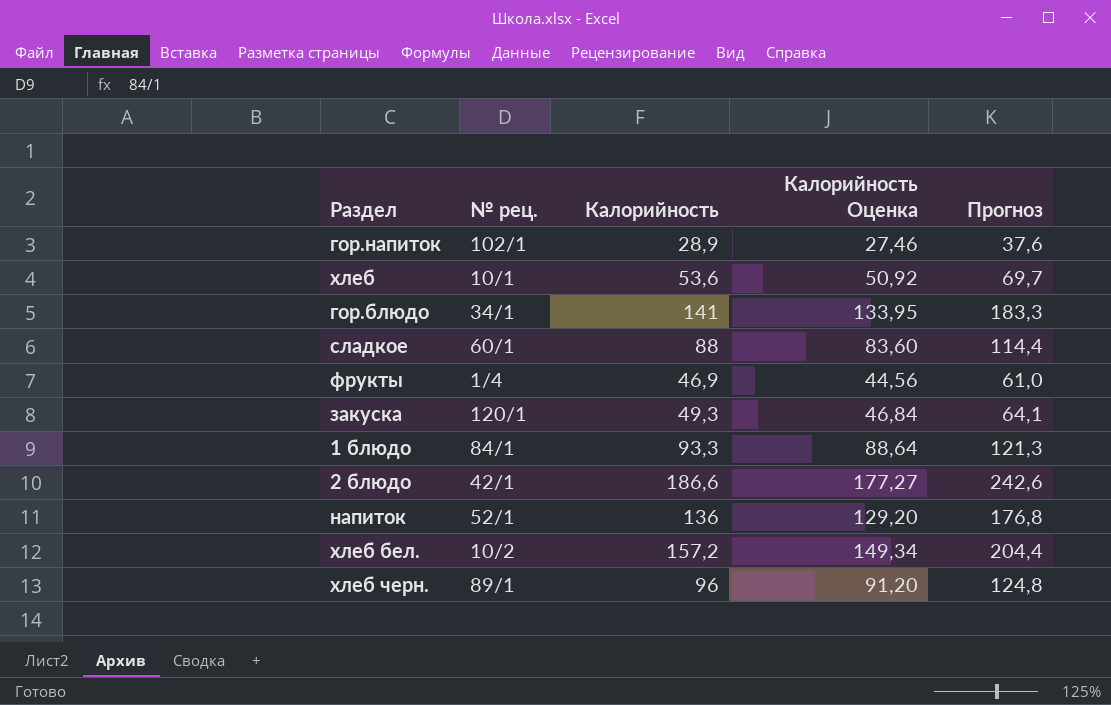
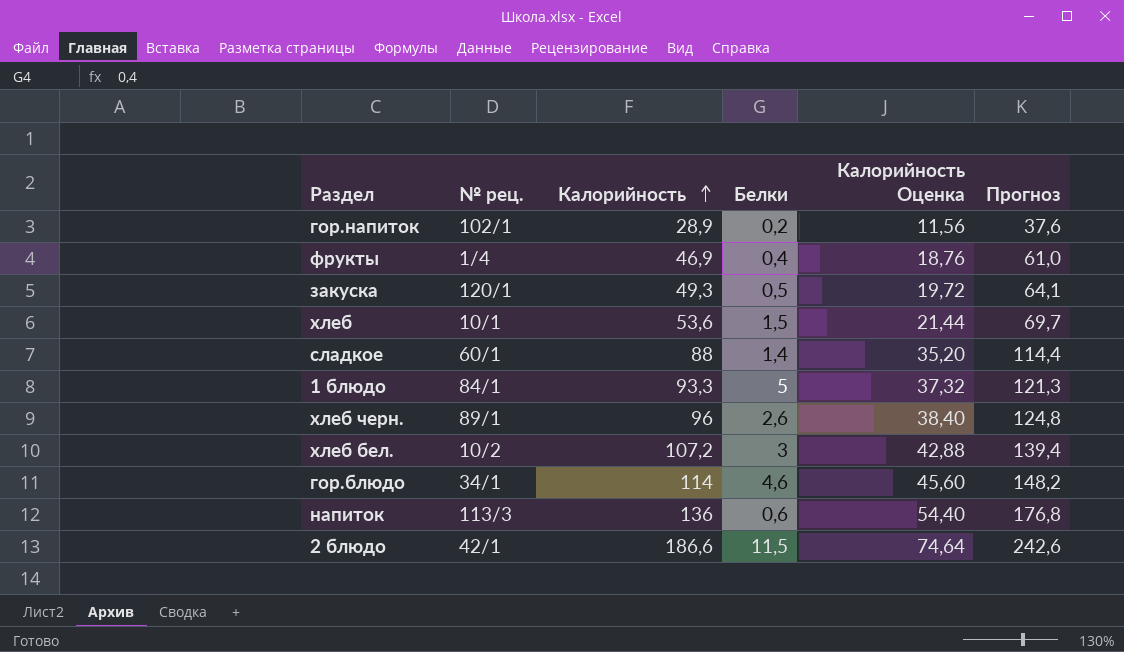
row order: none -> Калорийность ascending
column Белки | position: none -> 4
column Калорийность Оценка | formula: [Калорийность] * 0,95 -> [Калорийность] * 0,4
хлеб бел. | Калорийность: 157,2 -> 107,2
хлеб бел. | Прогноз: 204,4 -> 139,4
гор.блюдо | Калорийность: 141 -> 114
гор.блюдо | Прогноз: 183,3 -> 148,2
напиток | № рец.: 52/1 -> 113/3

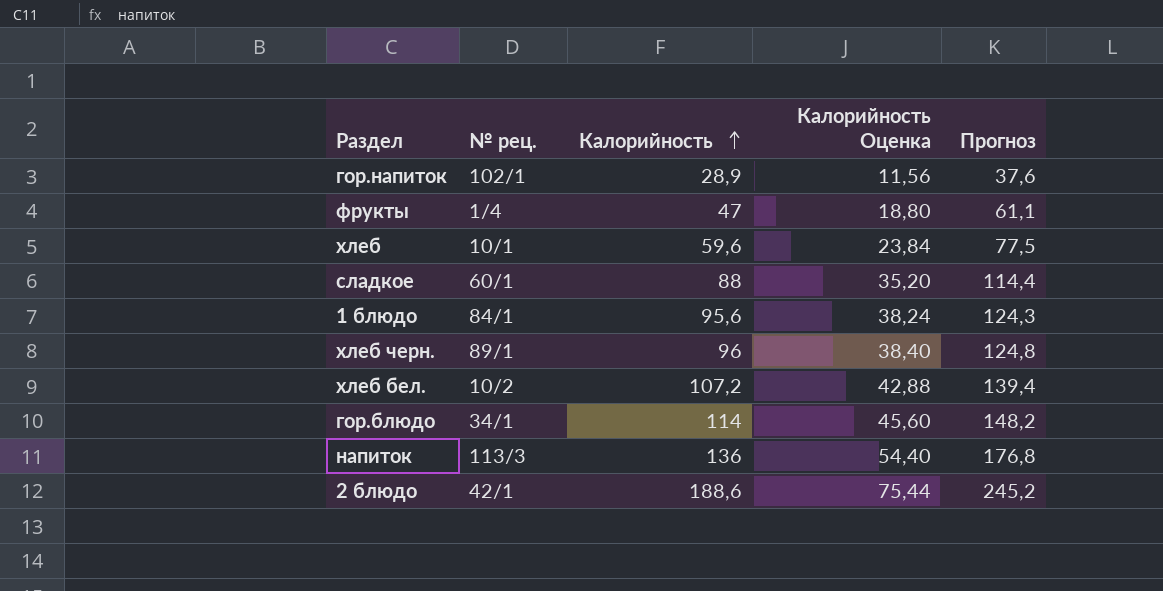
column Белки | position: 4 -> none
row закуска: 120/1 | 49,3 | 0,5 | 19,72 | 64,1 -> none
фрукты | Калорийность: 46,9 -> 47
фрукты | Калорийность Оценка: 18,76 -> 18,80
фрукты | Прогноз: 61,0 -> 61,1
хлеб | Калорийность: 53,6 -> 59,6
хлеб | Калорийность Оценка: 21,44 -> 23,84
хлеб | Прогноз: 69,7 -> 77,5
1 блюдо | Калорийность: 93,3 -> 95,6
1 блюдо | Калорийность Оценка: 37,32 -> 38,24
1 блюдо | Прогноз: 121,3 -> 124,3
2 блюдо | Калорийность: 186,6 -> 188,6
2 блюдо | Калорийность Оценка: 74,64 -> 75,44
2 блюдо | Прогноз: 242,6 -> 245,2

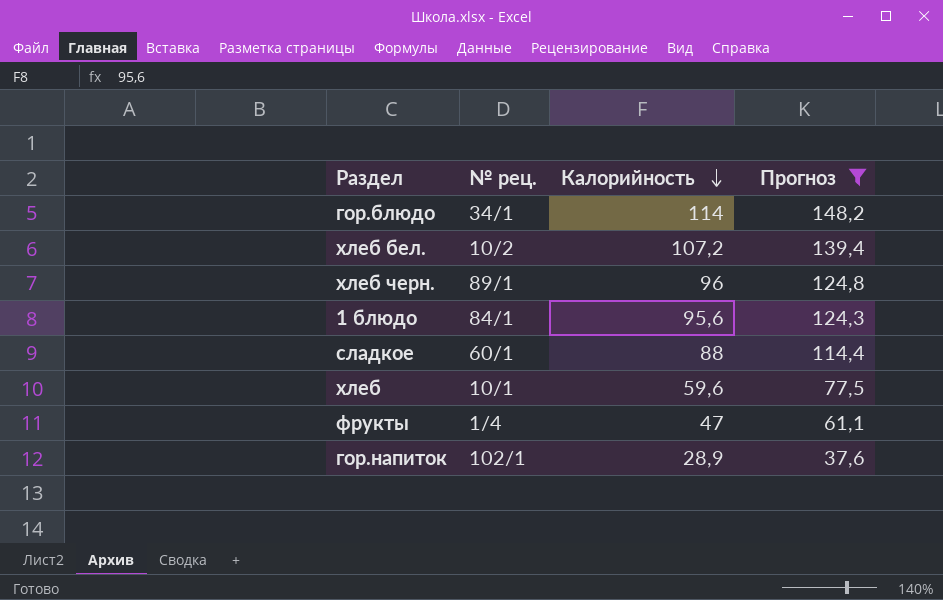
filter: none -> Прогноз <= 148,2
row order: Калорийность ascending -> Калорийность descending
column Калорийность Оценка | formula: [Калорийность] * 0,4 -> none

